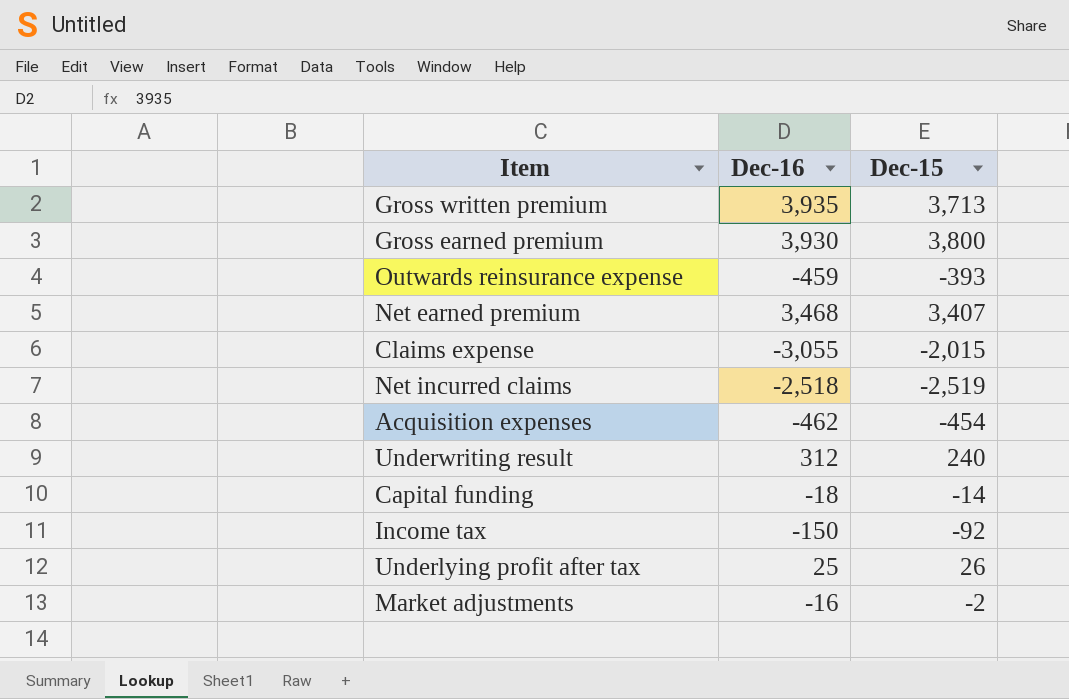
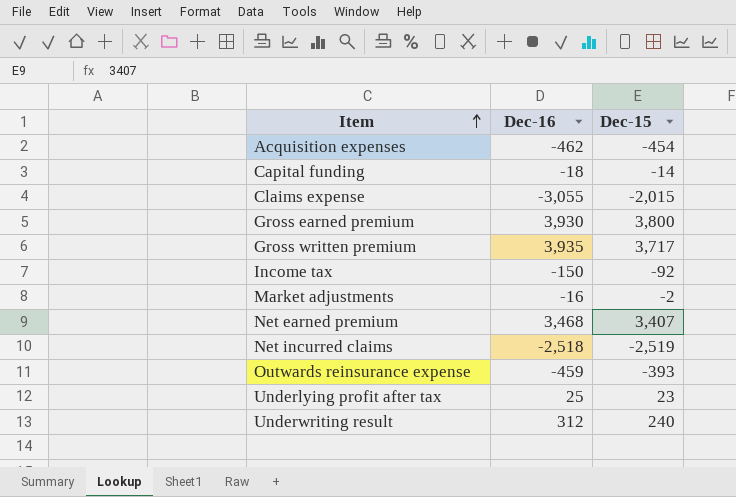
row order: none -> Item ascending
Gross written premium | Dec-15: 3,713 -> 3,717
Underlying profit after tax | Dec-15: 26 -> 23

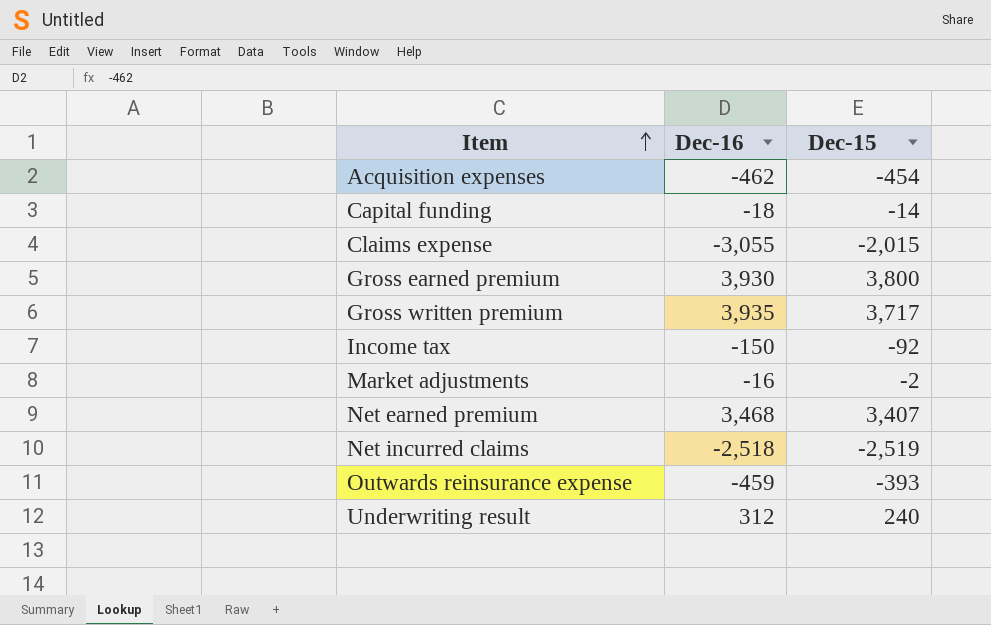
row Underlying profit after tax: 25 | 23 -> none

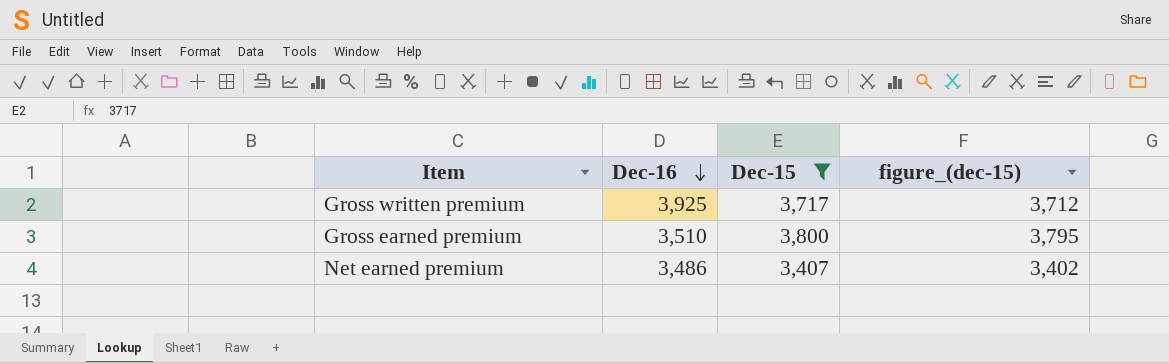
filter: none -> Dec-15 >= 3,407
row order: Item ascending -> Dec-16 descending
column figure_(dec-15) | formula: none -> [Dec-15] - 5
Gross written premium | Dec-16: 3,935 -> 3,925
Gross earned premium | Dec-16: 3,930 -> 3,510
Net earned premium | Dec-16: 3,468 -> 3,486

